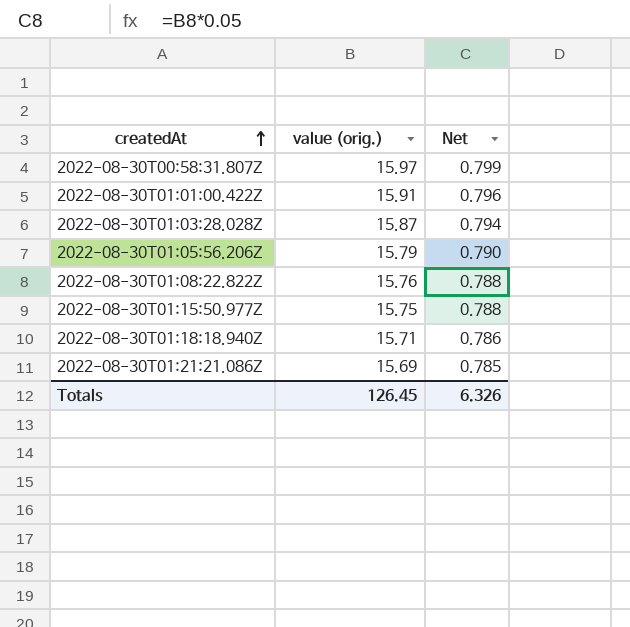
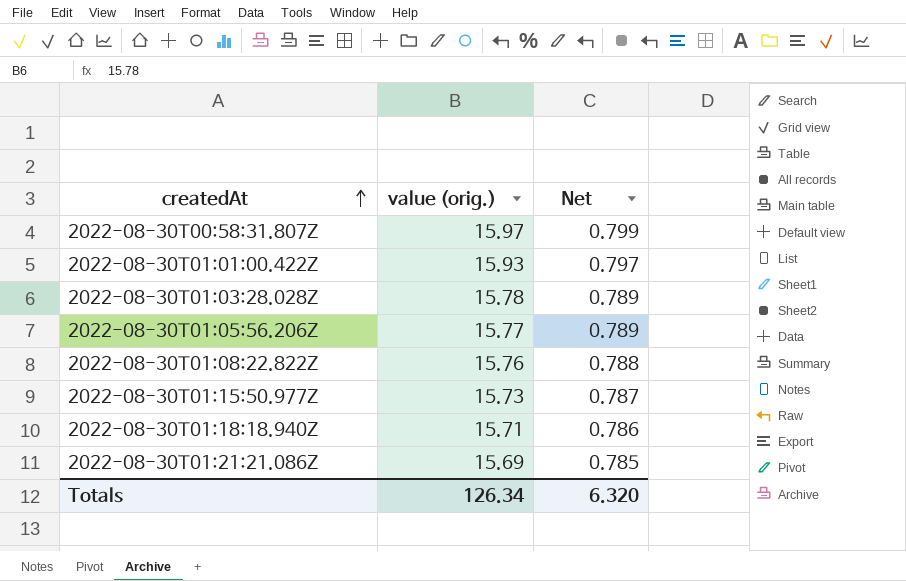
2022-08-30T01:01:00.422Z | value (orig.): 15.91 -> 15.93
2022-08-30T01:01:00.422Z | Net: 0.796 -> 0.797
2022-08-30T01:03:28.028Z | value (orig.): 15.87 -> 15.78
2022-08-30T01:03:28.028Z | Net: 0.794 -> 0.789
2022-08-30T01:05:56.206Z | value (orig.): 15.79 -> 15.77
2022-08-30T01:05:56.206Z | Net: 0.790 -> 0.789
2022-08-30T01:15:50.977Z | value (orig.): 15.75 -> 15.73
2022-08-30T01:15:50.977Z | Net: 0.788 -> 0.787
Totals | value (orig.): 126.45 -> 126.34
Totals | Net: 6.326 -> 6.320

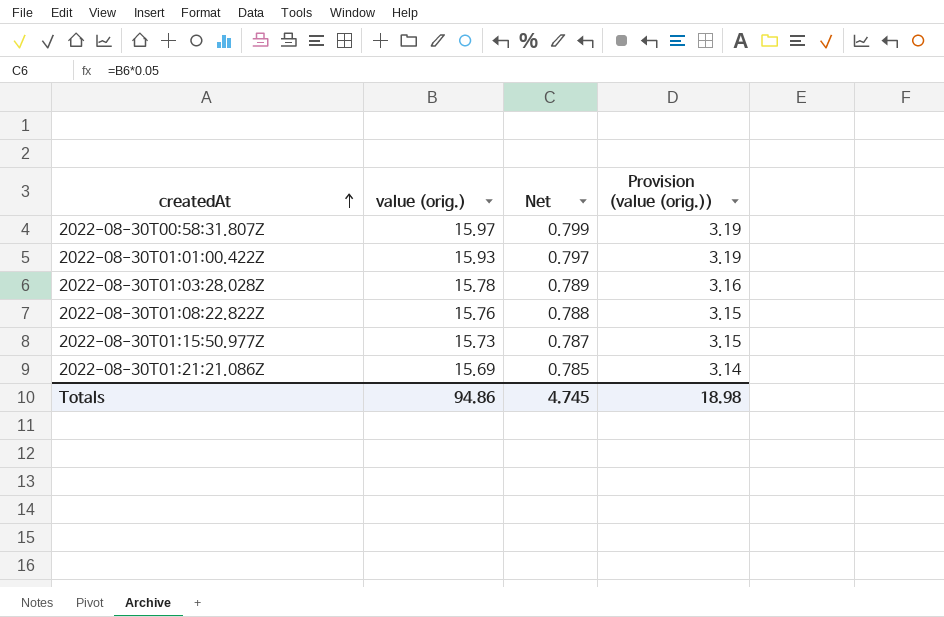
column Provision (value (orig.)) | formula: none -> [value (orig.)] * 0.2
row 2022-08-30T01:05:56.206Z: 15.77 | 0.789 -> none
row 2022-08-30T01:18:18.940Z: 15.71 | 0.786 -> none
Totals | value (orig.): 126.34 -> 94.86
Totals | Net: 6.320 -> 4.745

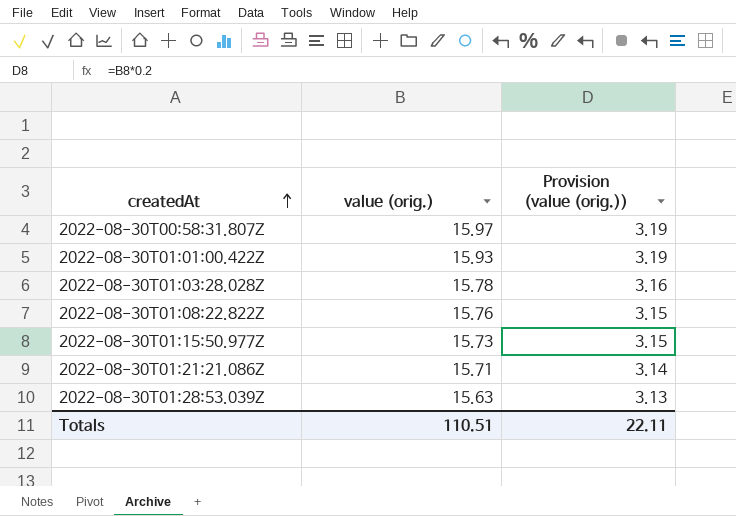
column Net | formula: [value (orig.)] * 0.05 -> none
2022-08-30T01:21:21.086Z | value (orig.): 15.69 -> 15.71
row 2022-08-30T01:28:53.039Z: none -> 15.63 | 3.13
Totals | value (orig.): 94.86 -> 110.51
Totals | Provision (value (orig.)): 18.98 -> 22.11

